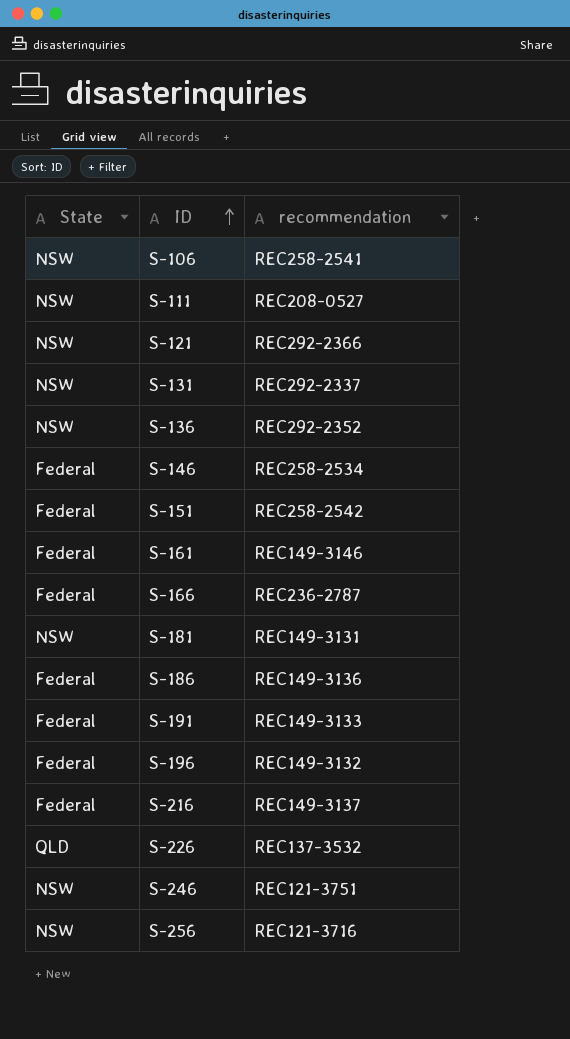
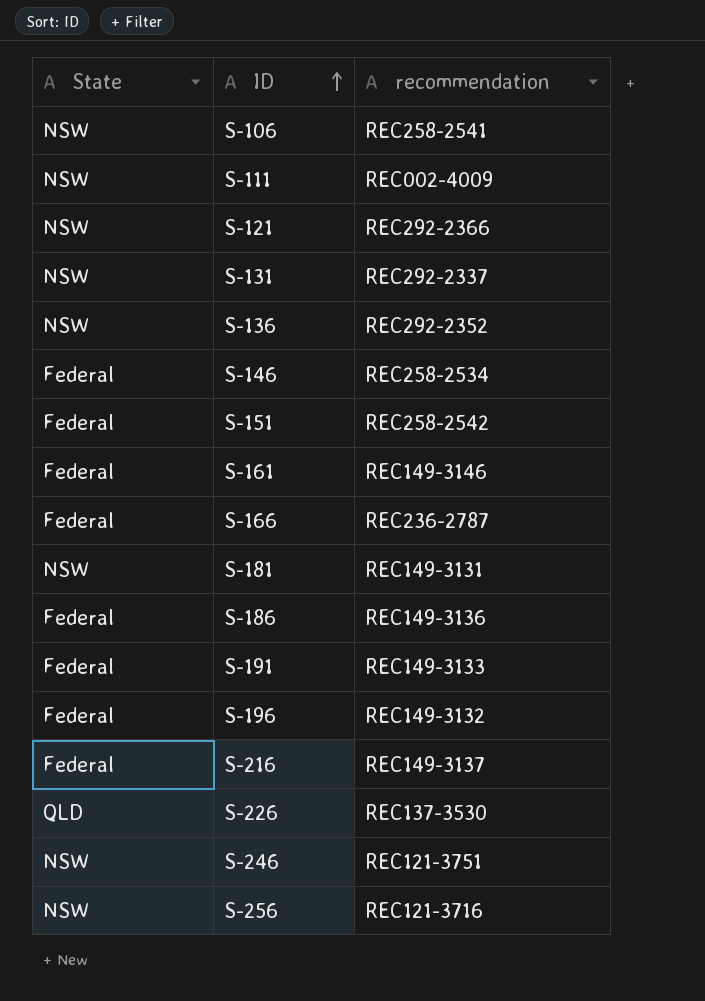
S-111 | recommendation: REC208-0527 -> REC002-4009
S-226 | recommendation: REC137-3532 -> REC137-3530

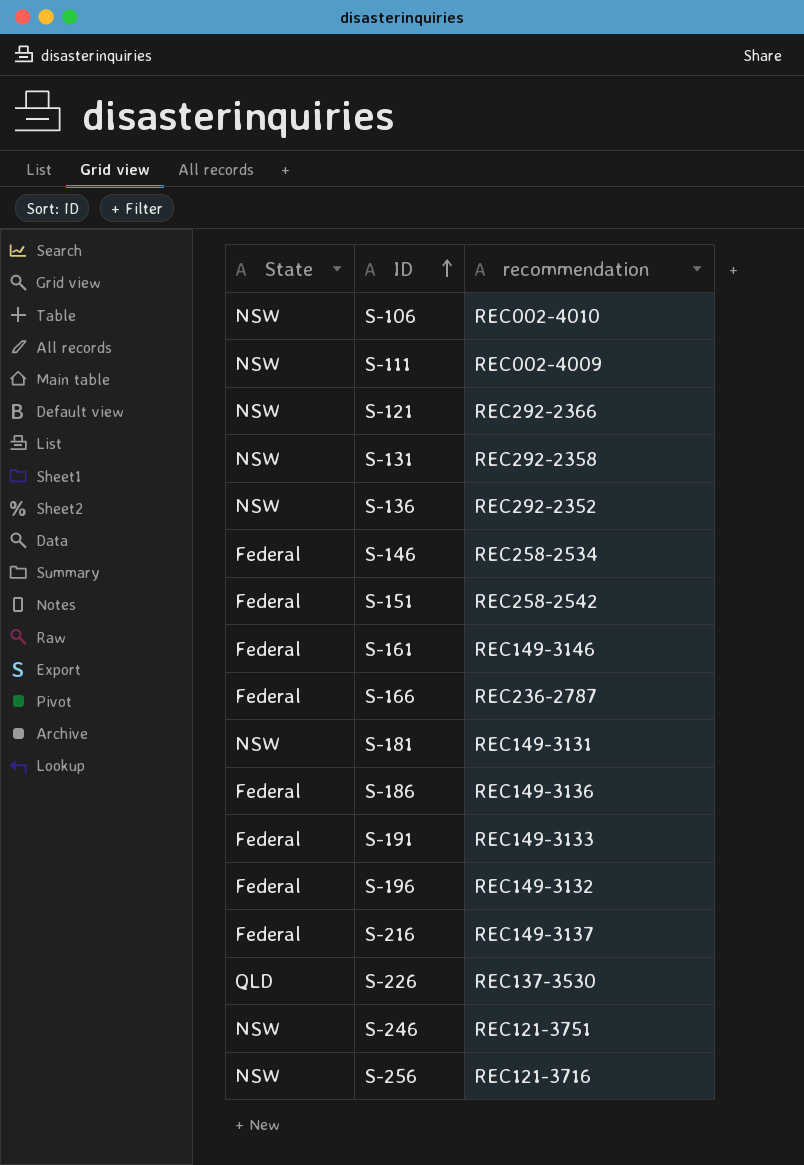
S-106 | recommendation: REC258-2541 -> REC002-4010
S-131 | recommendation: REC292-2337 -> REC292-2358

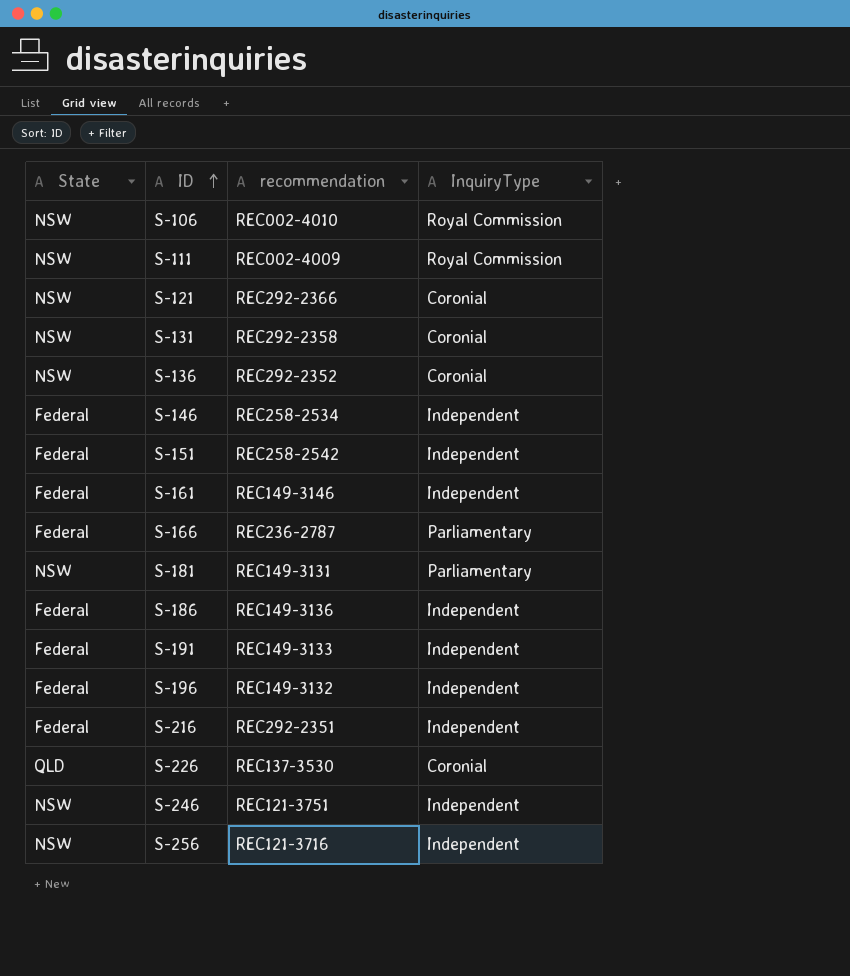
column InquiryType | position: none -> 4
S-216 | recommendation: REC149-3137 -> REC292-2351

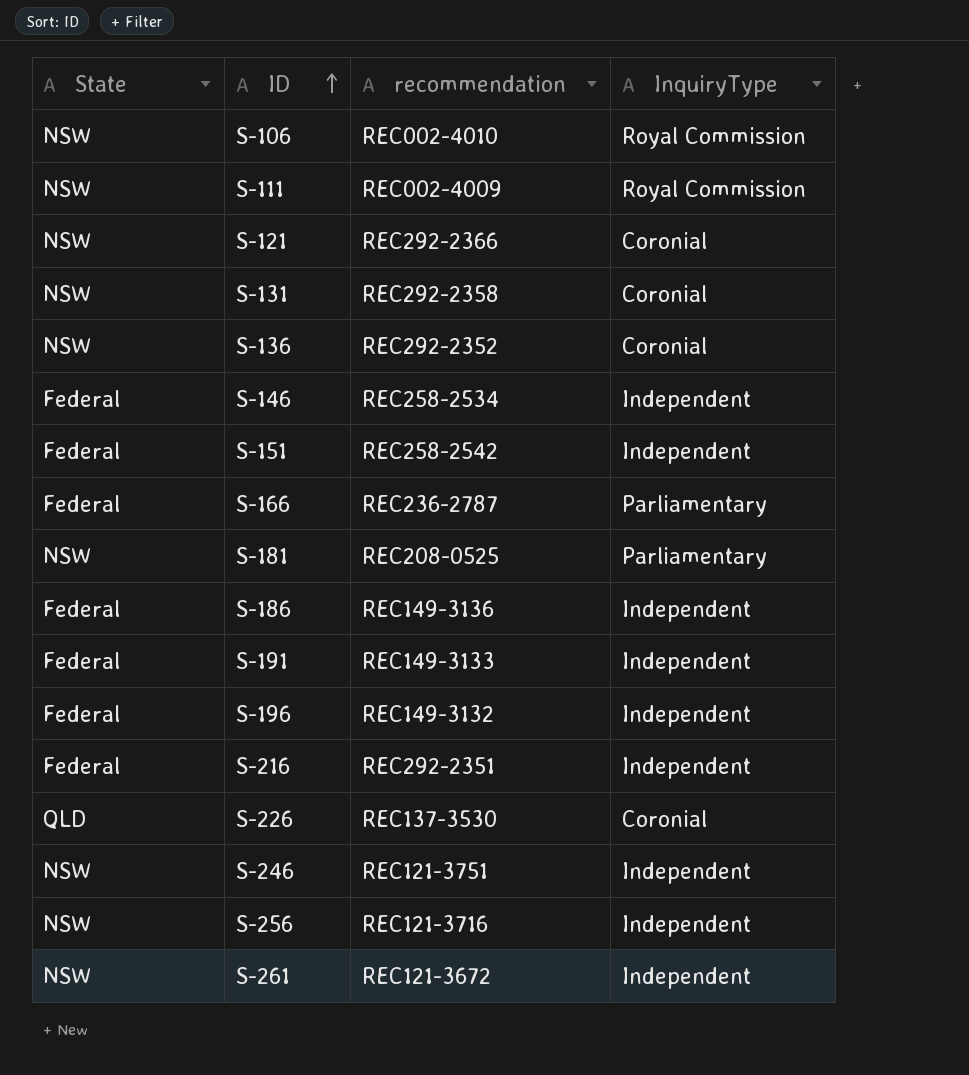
row S-161: Federal | REC149-3146 | Independent -> none
S-181 | recommendation: REC149-3131 -> REC208-0525
row S-261: none -> NSW | REC121-3672 | Independent

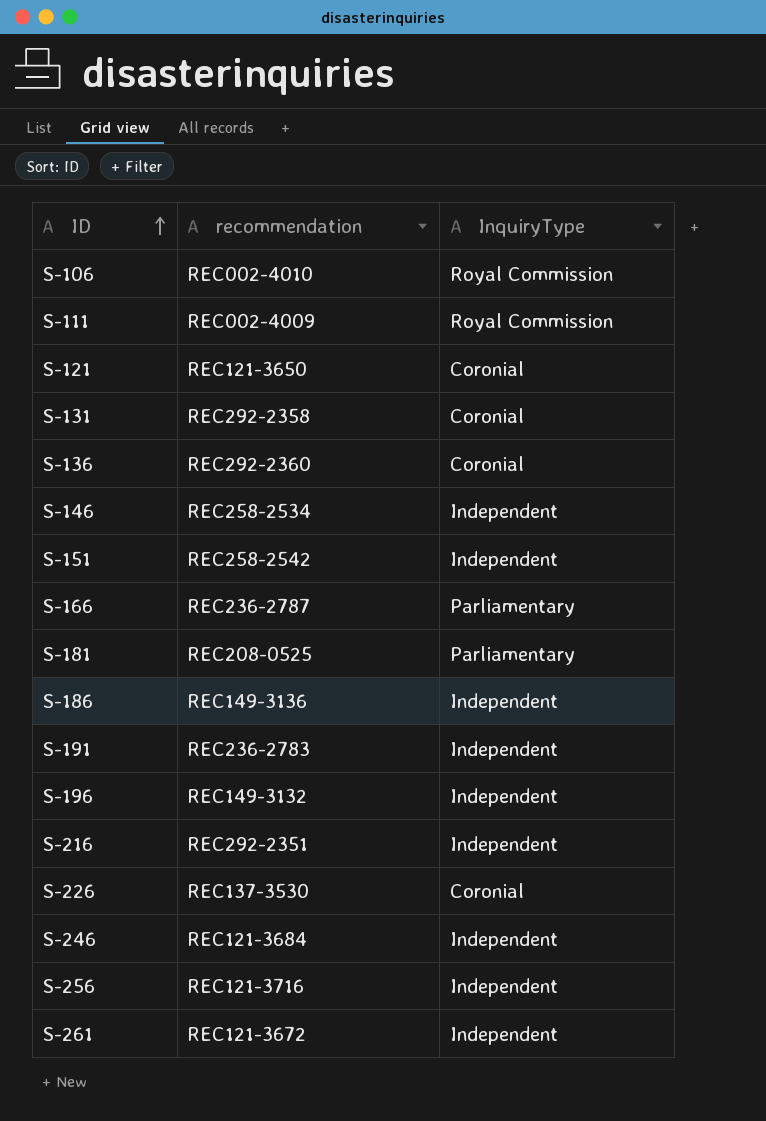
column State | position: 1 -> none
S-121 | recommendation: REC292-2366 -> REC121-3650
S-136 | recommendation: REC292-2352 -> REC292-2360
S-191 | recommendation: REC149-3133 -> REC236-2783
S-246 | recommendation: REC121-3751 -> REC121-3684

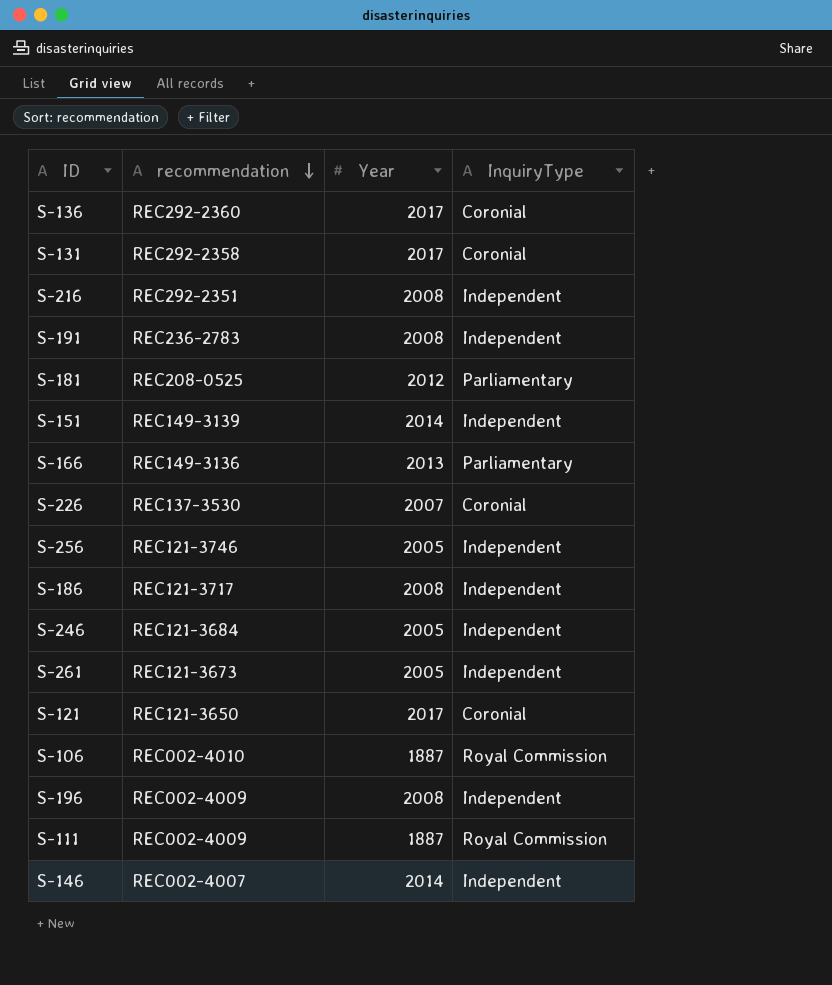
row order: ID ascending -> recommendation descending
column Year | position: none -> 3
S-151 | recommendation: REC258-2542 -> REC149-3139
S-166 | recommendation: REC236-2787 -> REC149-3136
S-256 | recommendation: REC121-3716 -> REC121-3746
S-186 | recommendation: REC149-3136 -> REC121-3717
S-261 | recommendation: REC121-3672 -> REC121-3673
S-196 | recommendation: REC149-3132 -> REC002-4009
S-146 | recommendation: REC258-2534 -> REC002-4007

